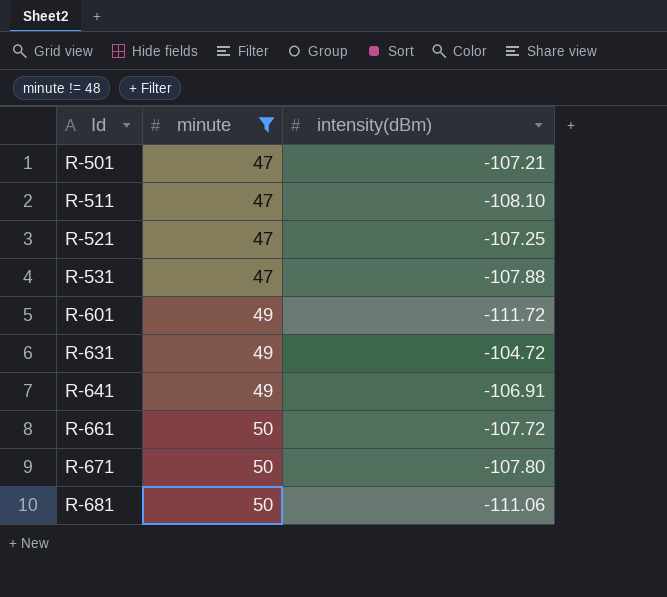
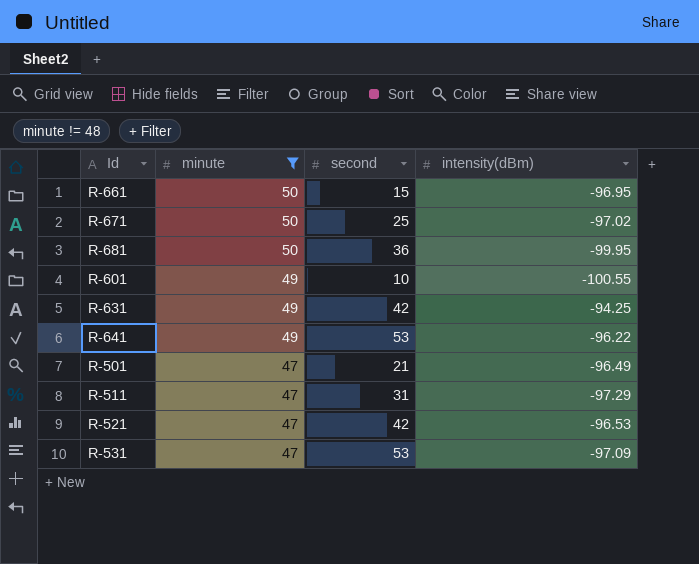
row order: Id ascending -> minute descending
column second | position: none -> 3
R-661 | intensity(dBm): -107.72 -> -96.95
R-671 | intensity(dBm): -107.80 -> -97.02
R-681 | intensity(dBm): -111.06 -> -99.95
R-601 | intensity(dBm): -111.72 -> -100.55
R-631 | intensity(dBm): -104.72 -> -94.25
R-641 | intensity(dBm): -106.91 -> -96.22
R-501 | intensity(dBm): -107.21 -> -96.49
R-511 | intensity(dBm): -108.10 -> -97.29
R-521 | intensity(dBm): -107.25 -> -96.53
R-531 | intensity(dBm): -107.88 -> -97.09

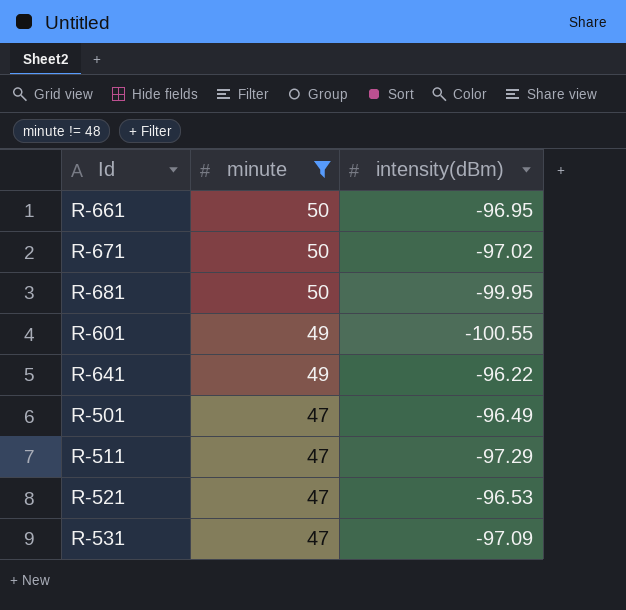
column second | position: 3 -> none
row R-631: 49 | 42 | -94.25 -> none

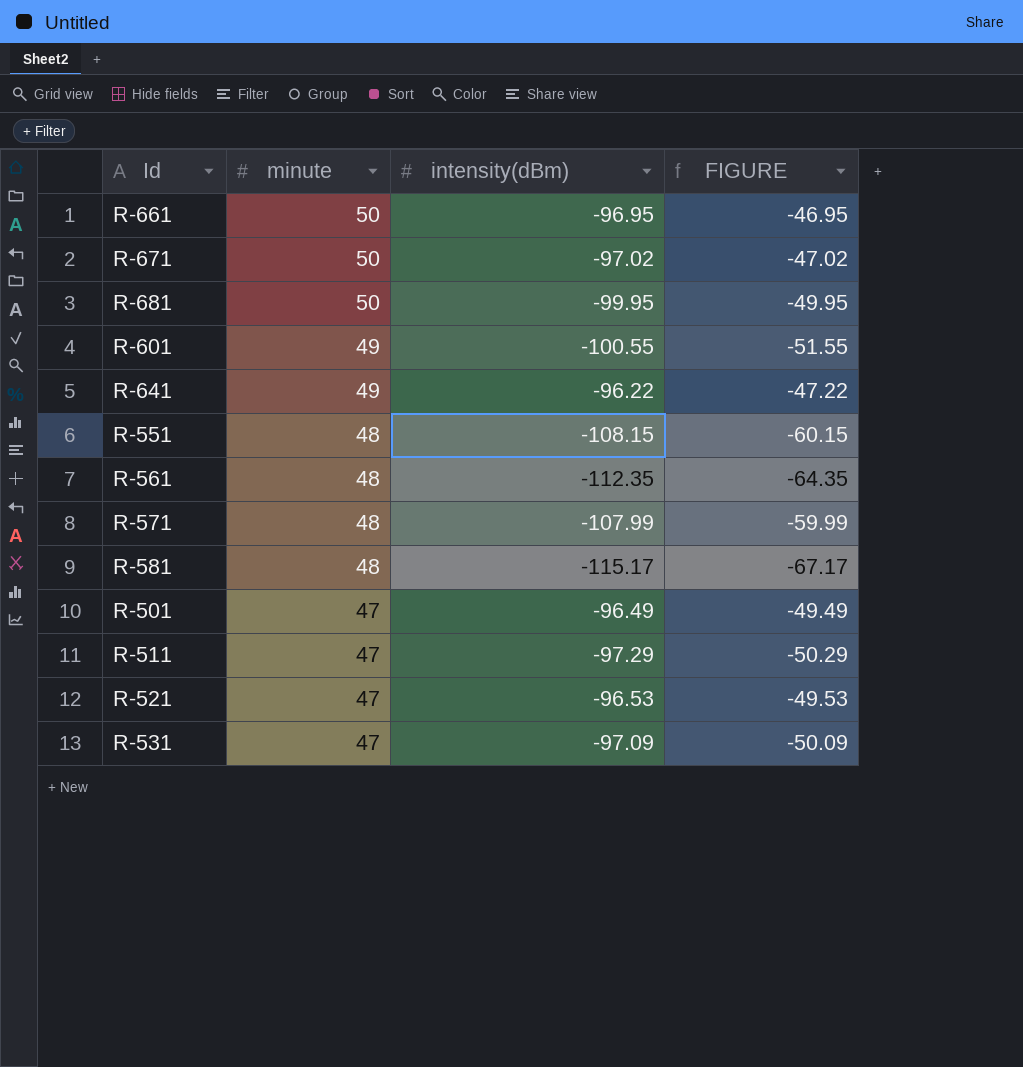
filter: minute != 48 -> none
column FIGURE | formula: none -> [minute] + [intensity(dBm)]

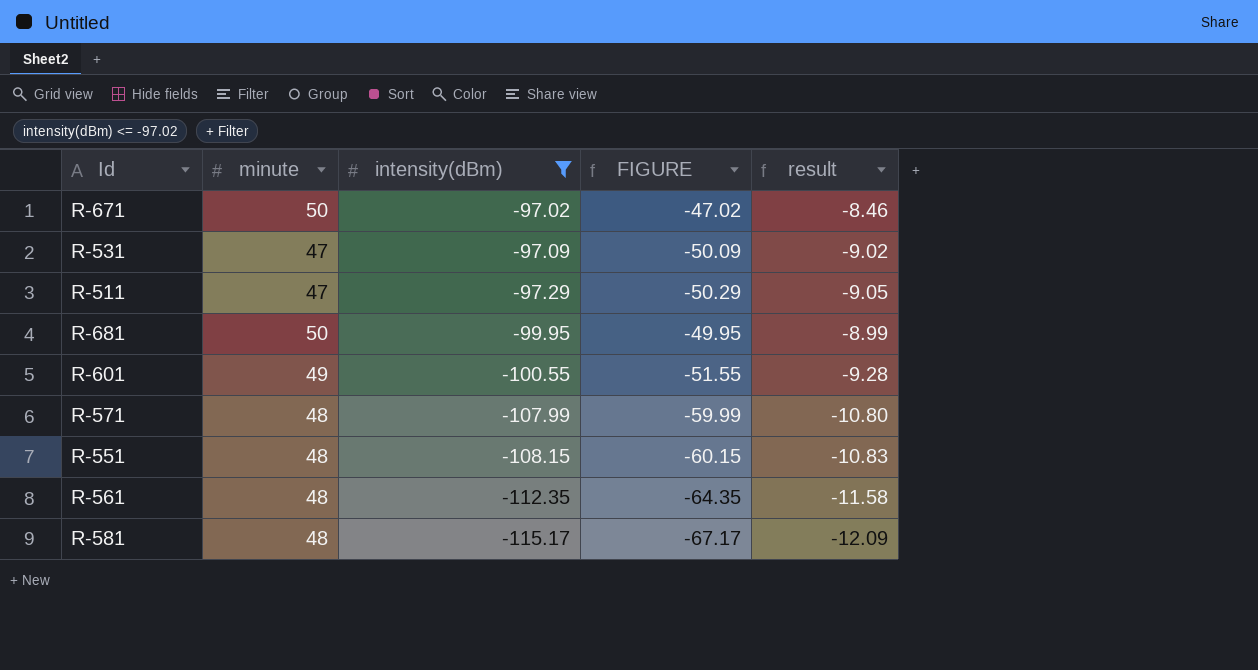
filter: none -> intensity(dBm) <= -97.02
row order: minute descending -> intensity(dBm) descending
column result | formula: none -> [FIGURE] * 0.18

